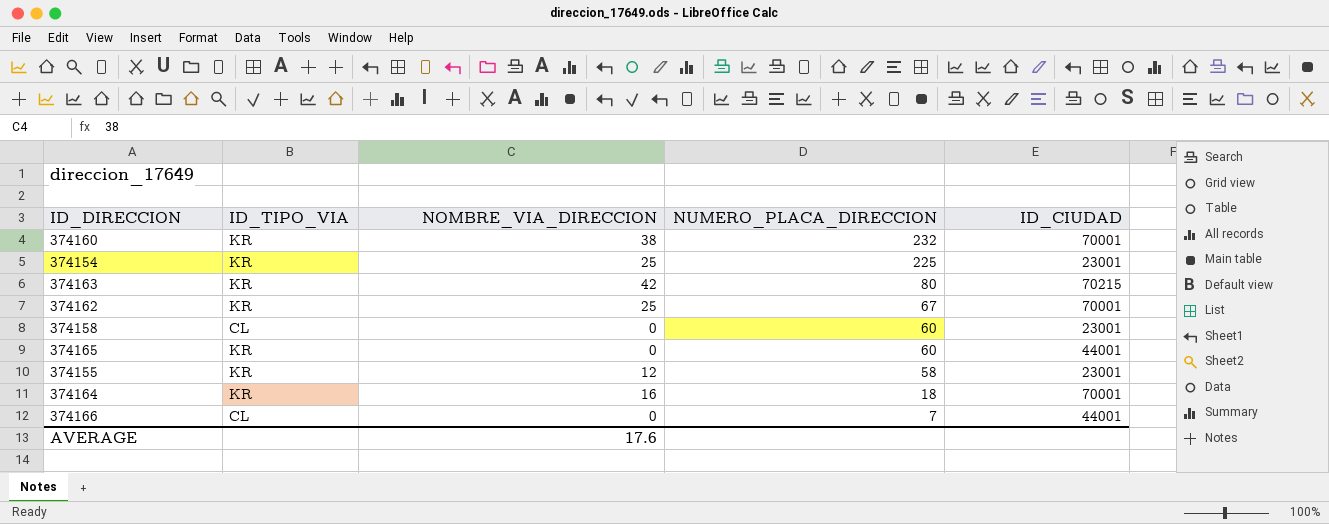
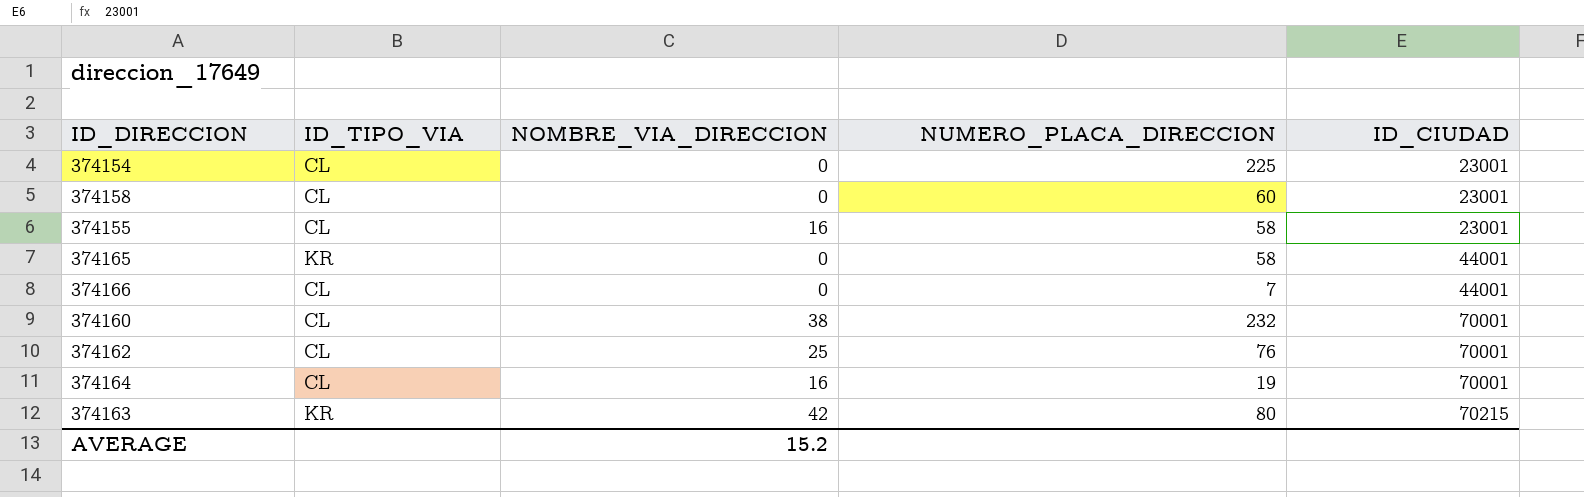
row order: NUMERO_PLACA_DIRECCION descending -> ID_CIUDAD ascending
374154 | ID_TIPO_VIA: KR -> CL
374154 | NOMBRE_VIA_DIRECCION: 25 -> 0
374155 | ID_TIPO_VIA: KR -> CL
374155 | NOMBRE_VIA_DIRECCION: 12 -> 16
374165 | NUMERO_PLACA_DIRECCION: 60 -> 58
374160 | ID_TIPO_VIA: KR -> CL
374162 | ID_TIPO_VIA: KR -> CL
374162 | NUMERO_PLACA_DIRECCION: 67 -> 76
374164 | ID_TIPO_VIA: KR -> CL
374164 | NUMERO_PLACA_DIRECCION: 18 -> 19
AVERAGE | NOMBRE_VIA_DIRECCION: 17.6 -> 15.2

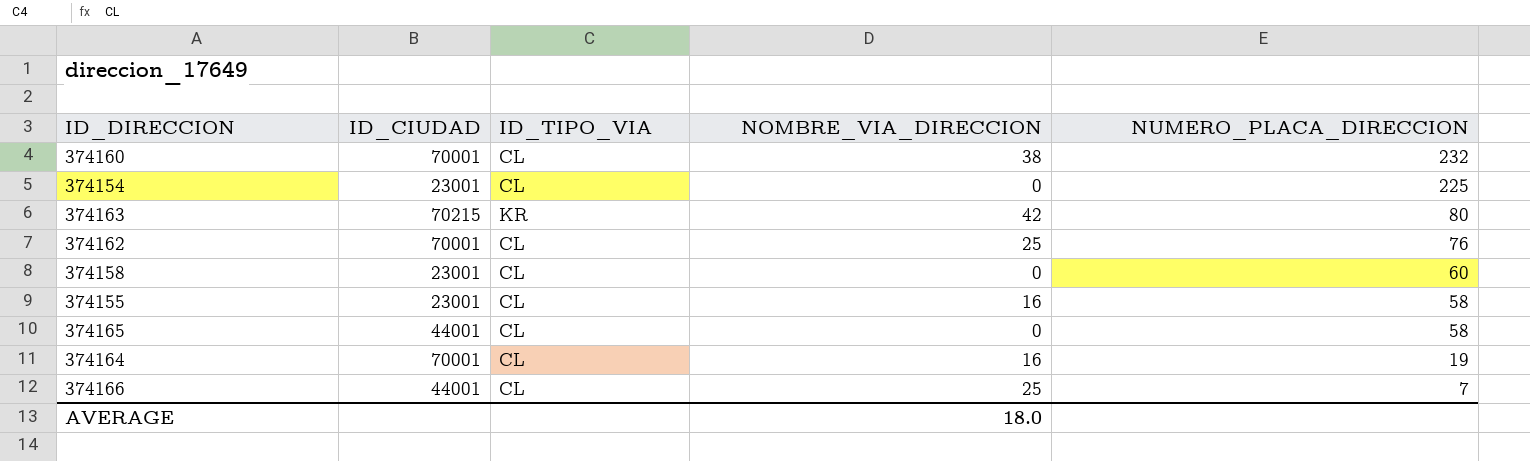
row order: ID_CIUDAD ascending -> NUMERO_PLACA_DIRECCION descending
column ID_CIUDAD | position: 5 -> 2
374165 | ID_TIPO_VIA: KR -> CL
374166 | NOMBRE_VIA_DIRECCION: 0 -> 25
AVERAGE | NOMBRE_VIA_DIRECCION: 15.2 -> 18.0

